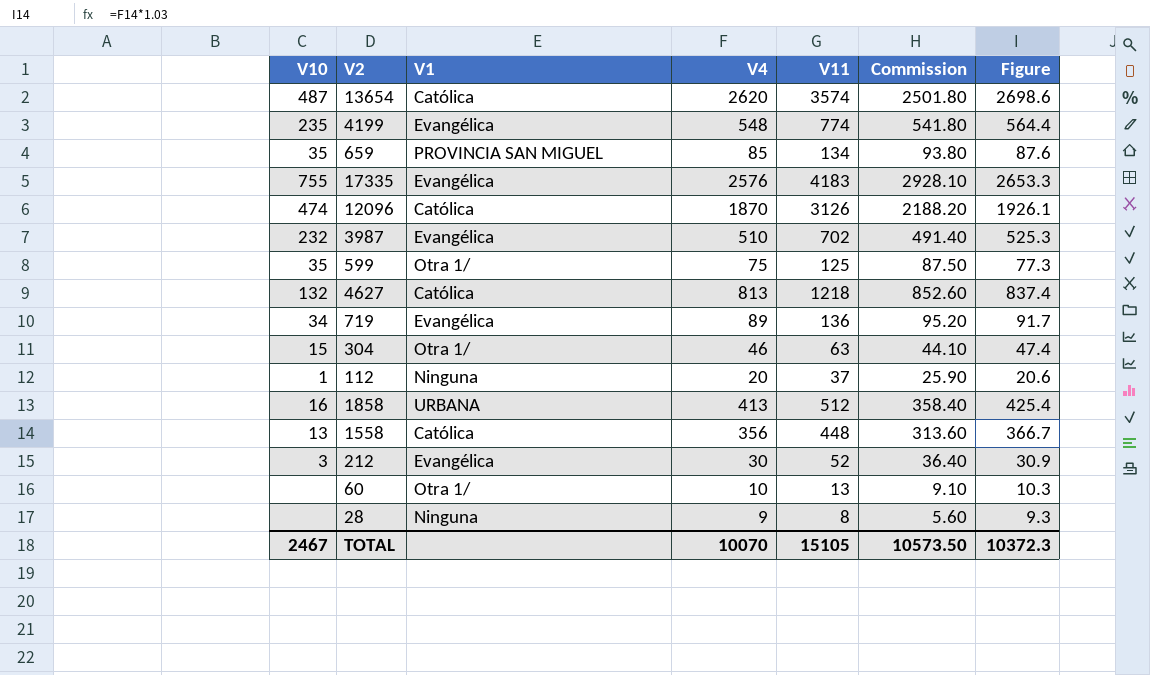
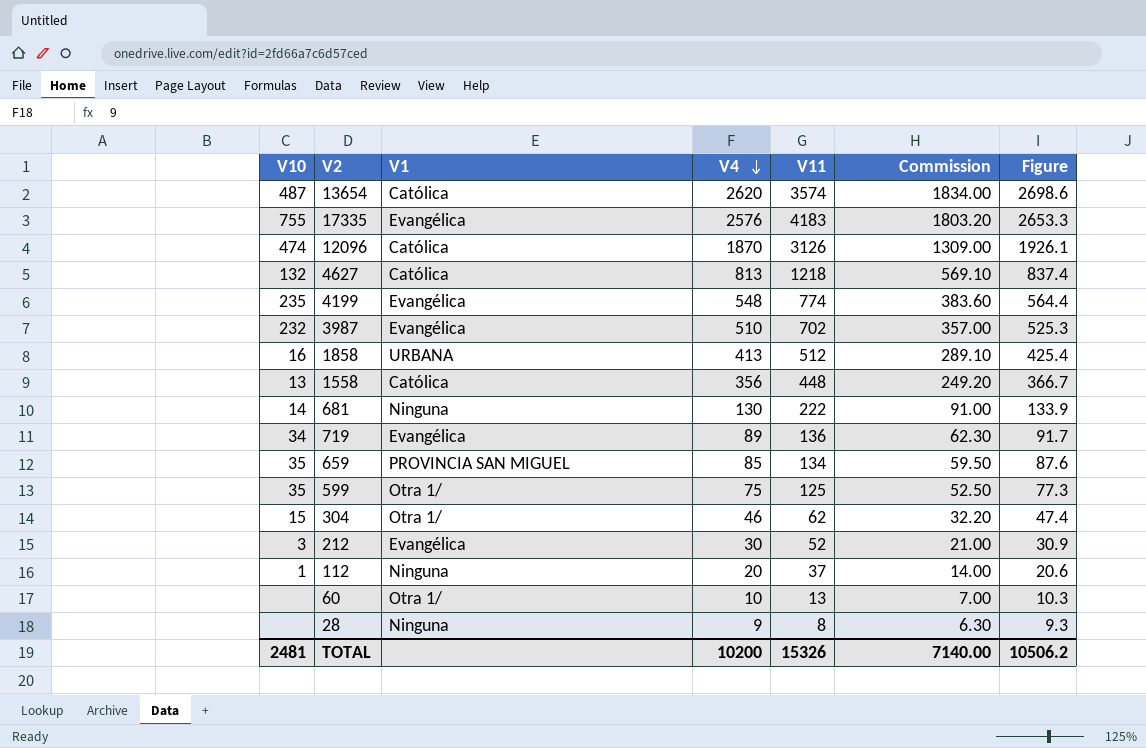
row order: none -> V4 descending
column Commission | formula: [V11] * 0.7 -> [V4] * 0.7
row 681: none -> 14 | Ninguna | 130 | 222 | 91.00 | 133.9
304 | V11: 63 -> 62
TOTAL | V10: 2467 -> 2481
TOTAL | V4: 10070 -> 10200
TOTAL | V11: 15105 -> 15326
TOTAL | Commission: 10573.50 -> 7140.00
TOTAL | Figure: 10372.3 -> 10506.2

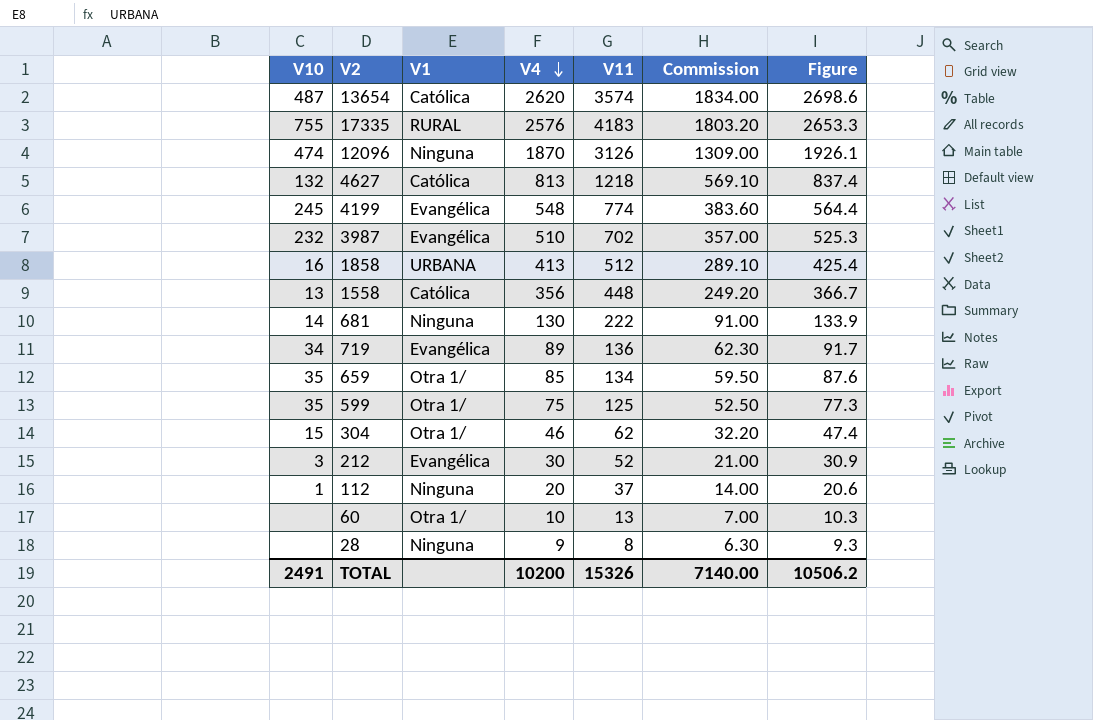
17335 | V1: Evangélica -> RURAL
12096 | V1: Católica -> Ninguna
4199 | V10: 235 -> 245
659 | V1: PROVINCIA SAN MIGUEL -> Otra 1/
TOTAL | V10: 2481 -> 2491

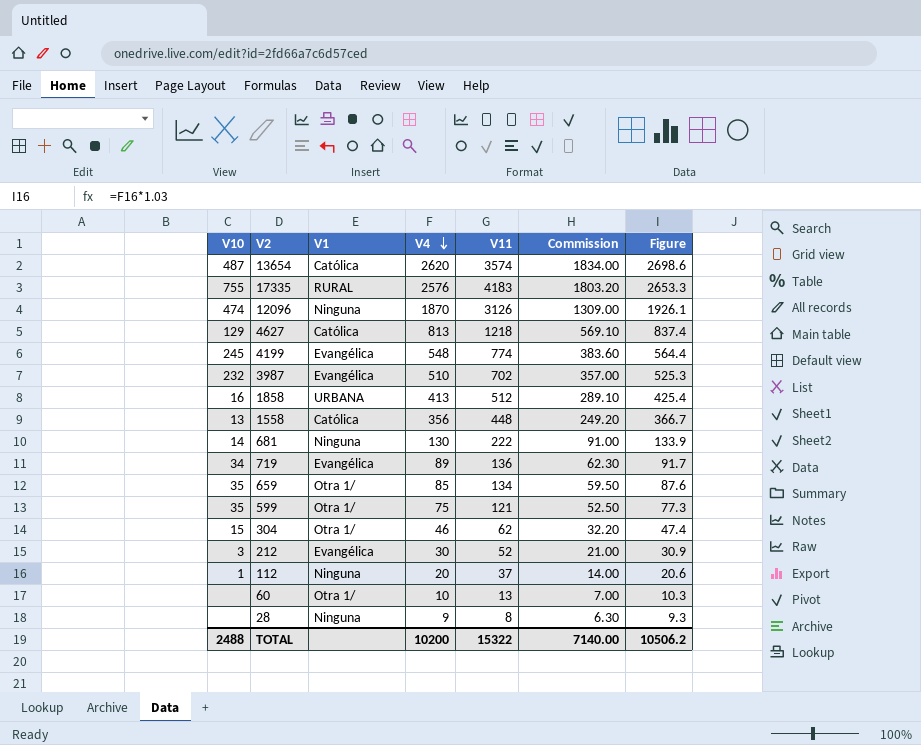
4627 | V10: 132 -> 129
599 | V11: 125 -> 121
TOTAL | V10: 2491 -> 2488
TOTAL | V11: 15326 -> 15322

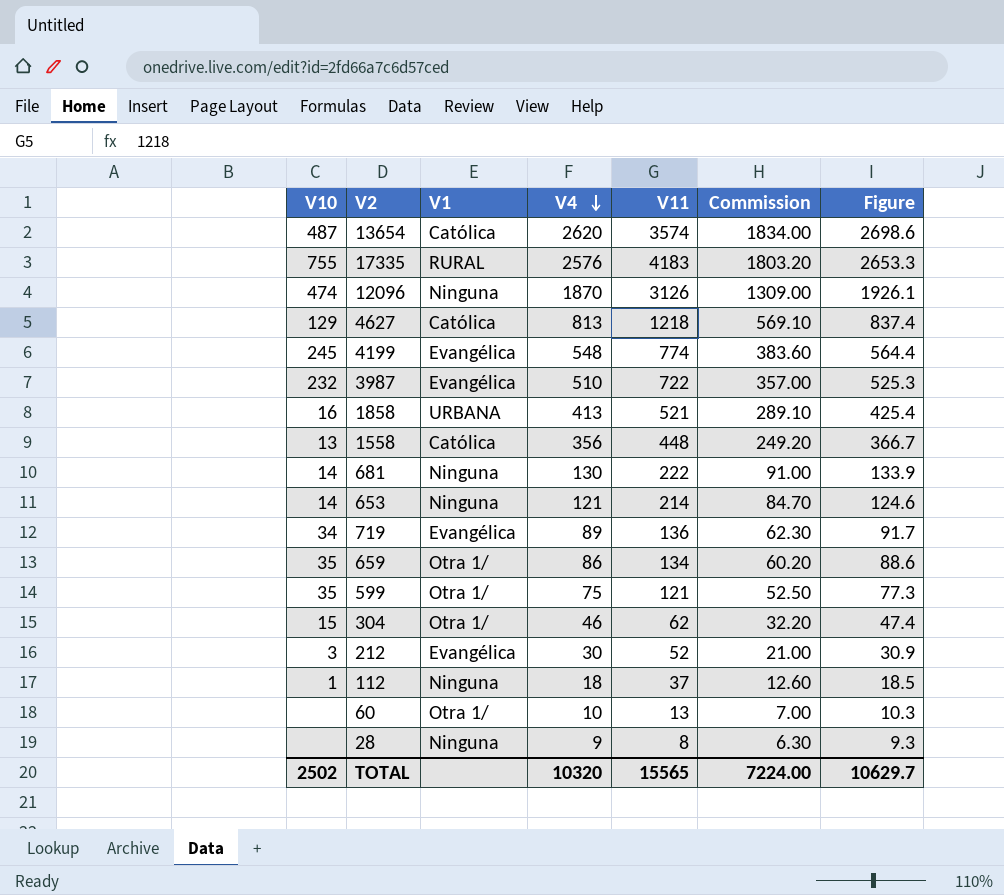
3987 | V11: 702 -> 722
1858 | V11: 512 -> 521
row 653: none -> 14 | Ninguna | 121 | 214 | 84.70 | 124.6
659 | V4: 85 -> 86
659 | Commission: 59.50 -> 60.20
659 | Figure: 87.6 -> 88.6
112 | V4: 20 -> 18
112 | Commission: 14.00 -> 12.60
112 | Figure: 20.6 -> 18.5
TOTAL | V10: 2488 -> 2502
TOTAL | V4: 10200 -> 10320
TOTAL | V11: 15322 -> 15565
TOTAL | Commission: 7140.00 -> 7224.00
TOTAL | Figure: 10506.2 -> 10629.7

